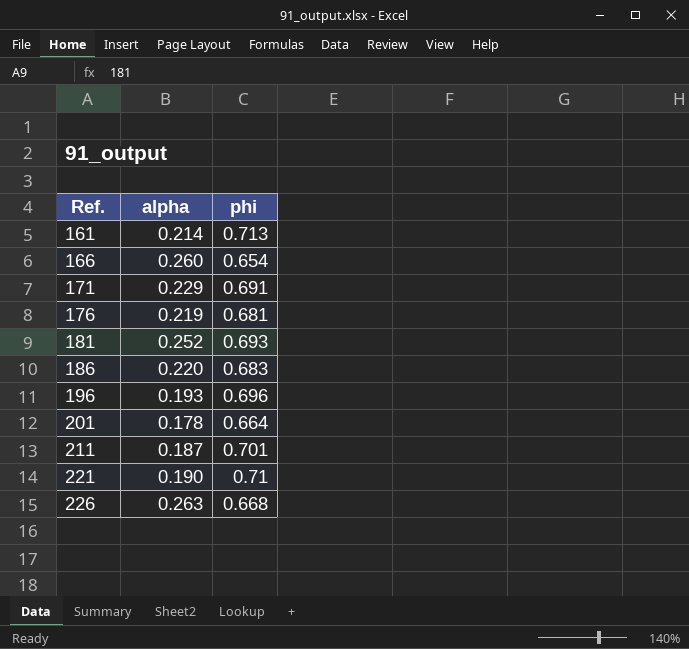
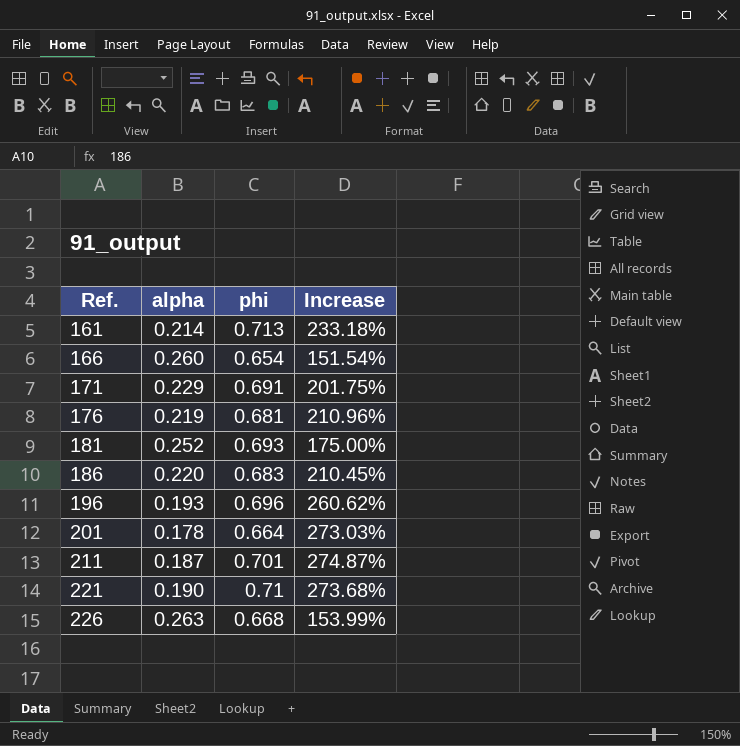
column Increase | formula: none -> ([phi] - [alpha]) / [alpha]

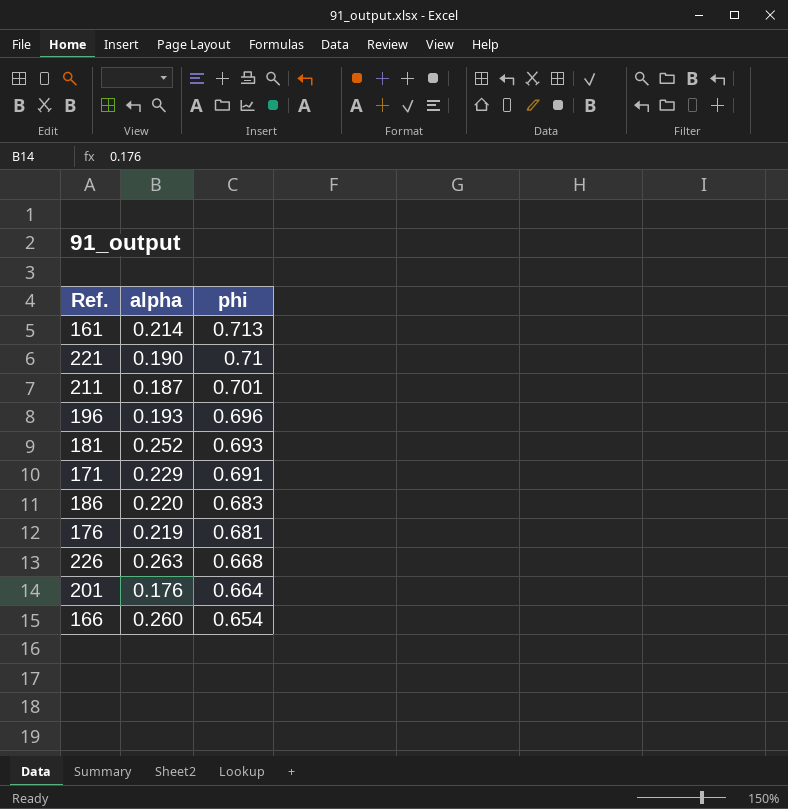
row order: Ref. ascending -> phi descending
column Increase | formula: ([phi] - [alpha]) / [alpha] -> none
201 | alpha: 0.178 -> 0.176

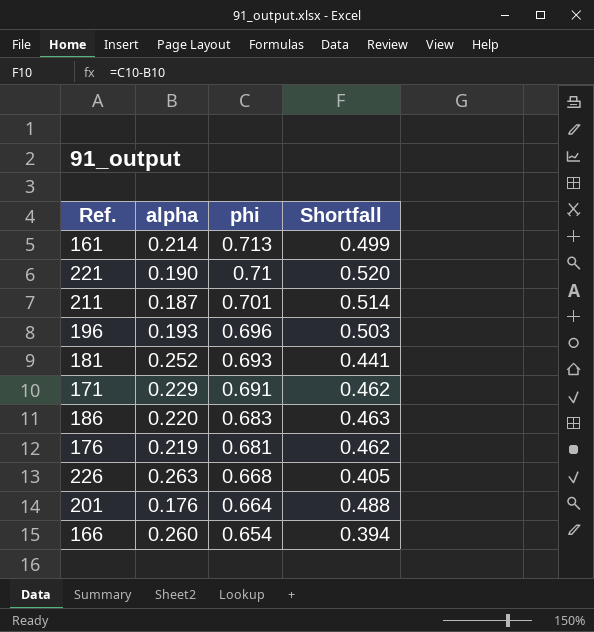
column Shortfall | formula: none -> [phi] - [alpha]

